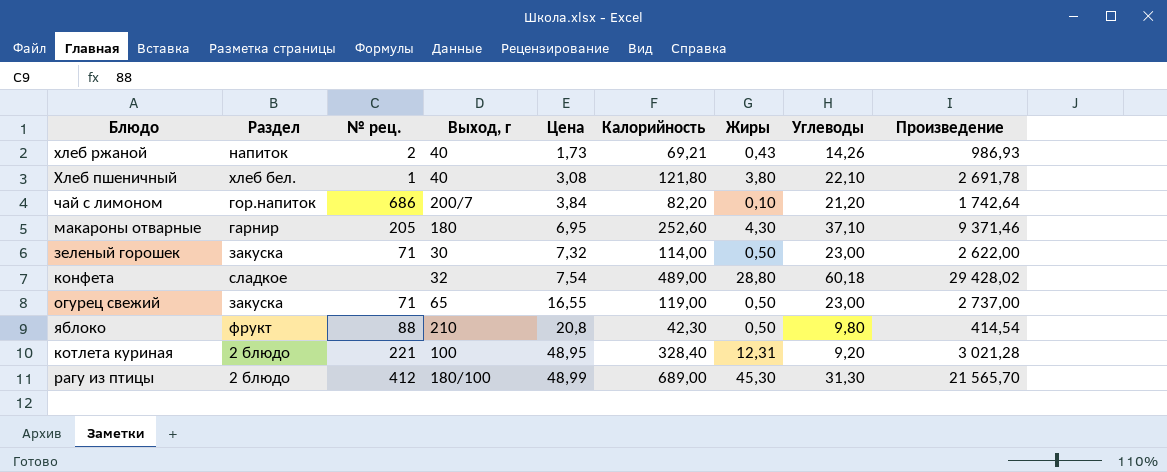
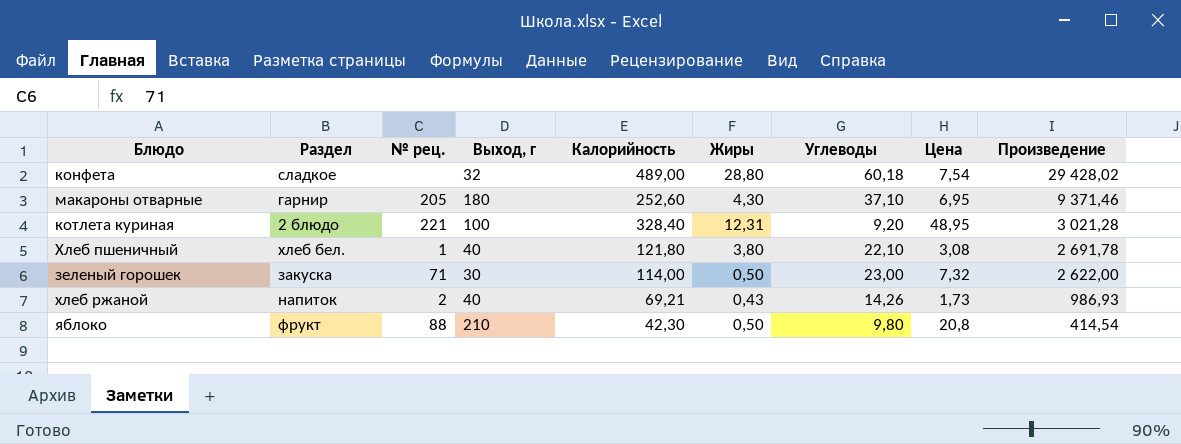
row order: Цена ascending -> Произведение descending
column Цена | position: 5 -> 8
row чай с лимоном: гор.напиток | 686 | 200/7 | 3,84 | 82,20 | 0,10 | 21,20 | 1 742,64 -> none
row огурец свежий: закуска | 71 | 65 | 16,55 | 119,00 | 0,50 | 23,00 | 2 737,00 -> none
row рагу из птицы: 2 блюдо | 412 | 180/100 | 48,99 | 689,00 | 45,30 | 31,30 | 21 565,70 -> none

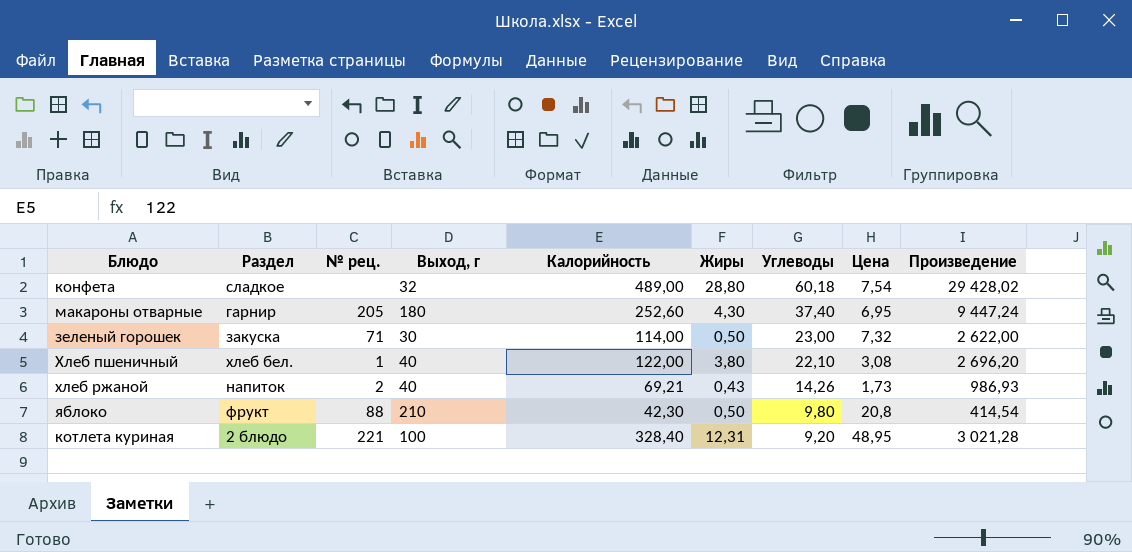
row order: Произведение descending -> Углеводы descending
макароны отварные | Углеводы: 37,10 -> 37,40
макароны отварные | Произведение: 9 371,46 -> 9 447,24
Хлеб пшеничный | Калорийность: 121,80 -> 122,00
Хлеб пшеничный | Произведение: 2 691,78 -> 2 696,20

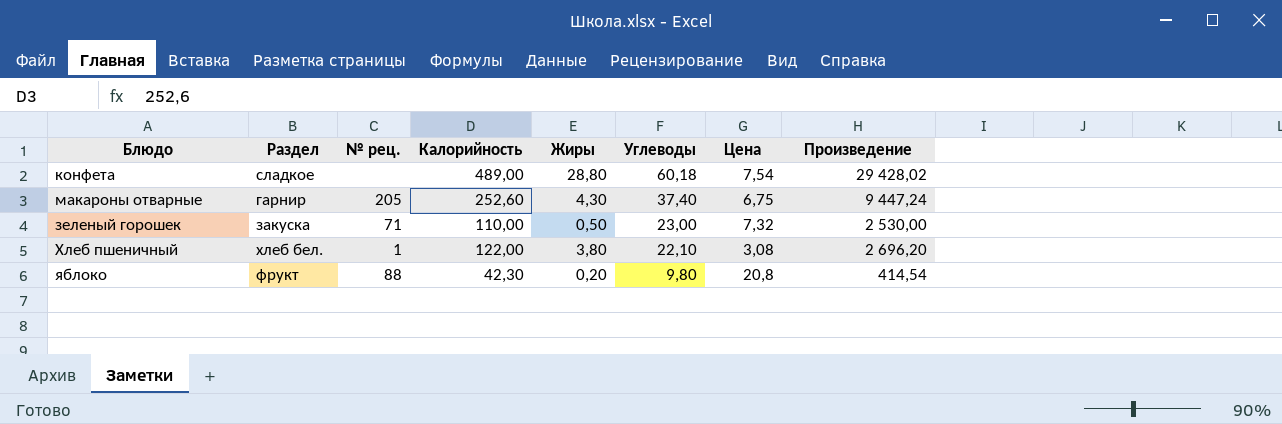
column Выход, г | position: 4 -> none
row хлеб ржаной: напиток | 2 | 40 | 69,21 | 0,43 | 14,26 | 1,73 | 986,93 -> none
row котлета куриная: 2 блюдо | 221 | 100 | 328,40 | 12,31 | 9,20 | 48,95 | 3 021,28 -> none
макароны отварные | Цена: 6,95 -> 6,75
зеленый горошек | Калорийность: 114,00 -> 110,00
зеленый горошек | Произведение: 2 622,00 -> 2 530,00
яблоко | Жиры: 0,50 -> 0,20

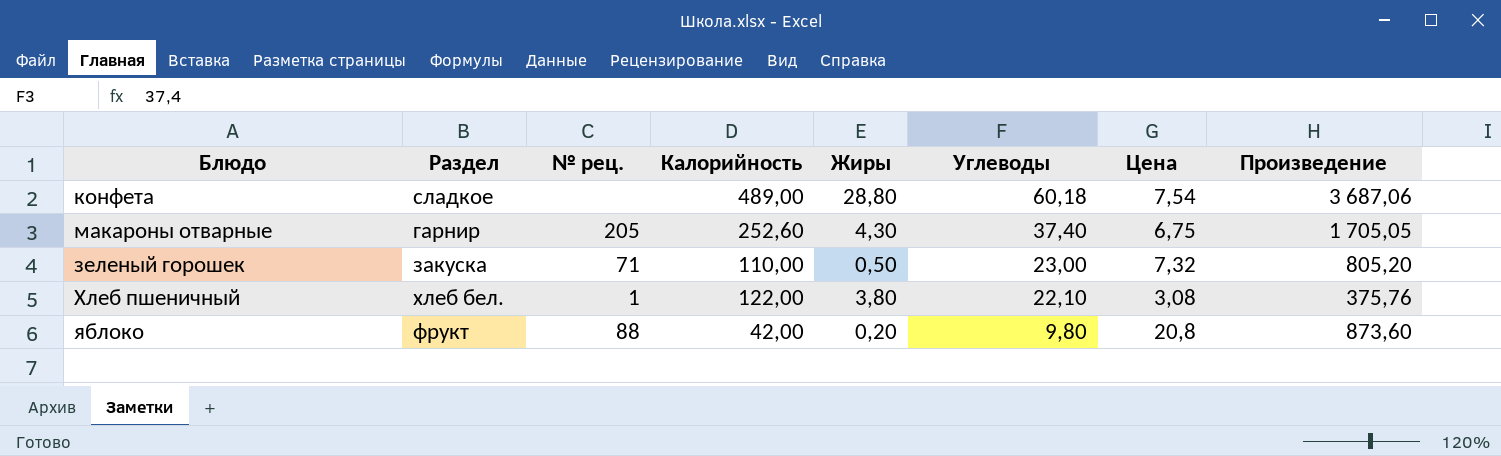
column Произведение | formula: [Калорийность] * [Углеводы] -> [Калорийность] * [Цена]
яблоко | Калорийность: 42,30 -> 42,00

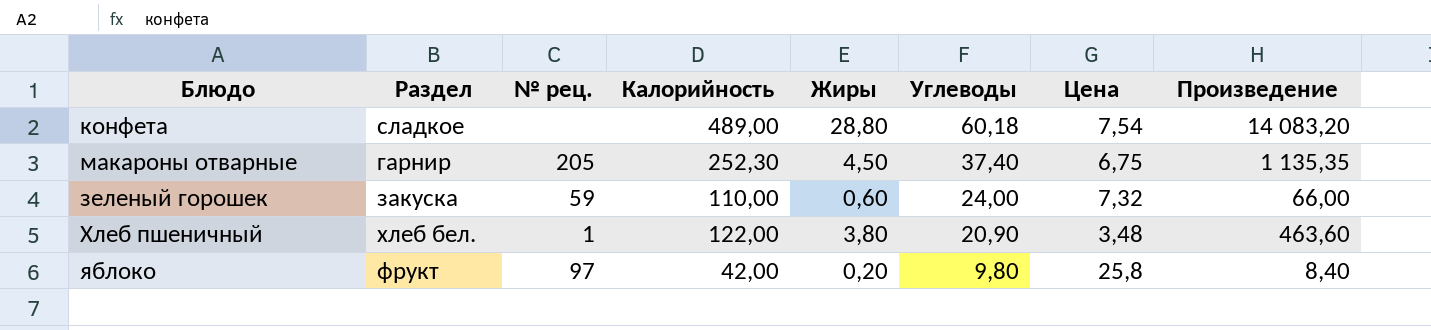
column Произведение | formula: [Калорийность] * [Цена] -> [Калорийность] * [Жиры]
макароны отварные | Калорийность: 252,60 -> 252,30
макароны отварные | Жиры: 4,30 -> 4,50
зеленый горошек | № рец.: 71 -> 59
зеленый горошек | Жиры: 0,50 -> 0,60
зеленый горошек | Углеводы: 23,00 -> 24,00
Хлеб пшеничный | Углеводы: 22,10 -> 20,90
Хлеб пшеничный | Цена: 3,08 -> 3,48
яблоко | № рец.: 88 -> 97
яблоко | Цена: 20,8 -> 25,8

